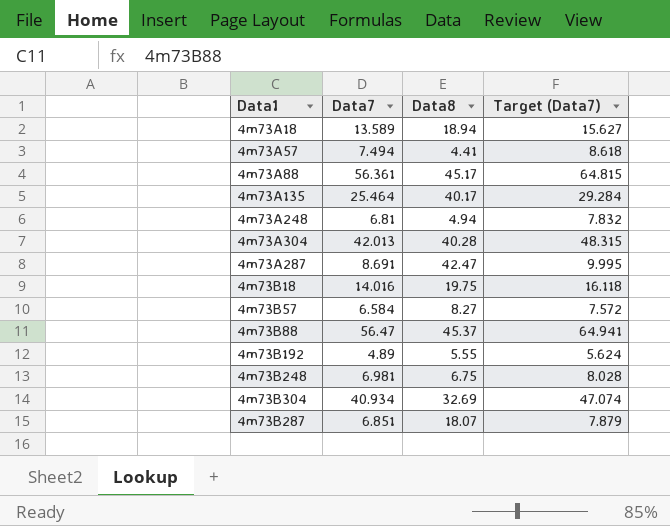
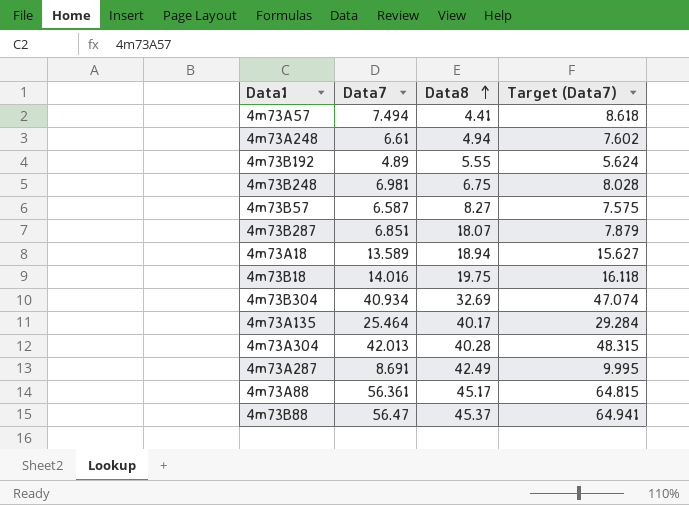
row order: none -> Data8 ascending
4m73A248 | Data7: 6.81 -> 6.61
4m73A248 | Target (Data7): 7.832 -> 7.602
4m73B57 | Data7: 6.584 -> 6.587
4m73B57 | Target (Data7): 7.572 -> 7.575
4m73A287 | Data8: 42.47 -> 42.49

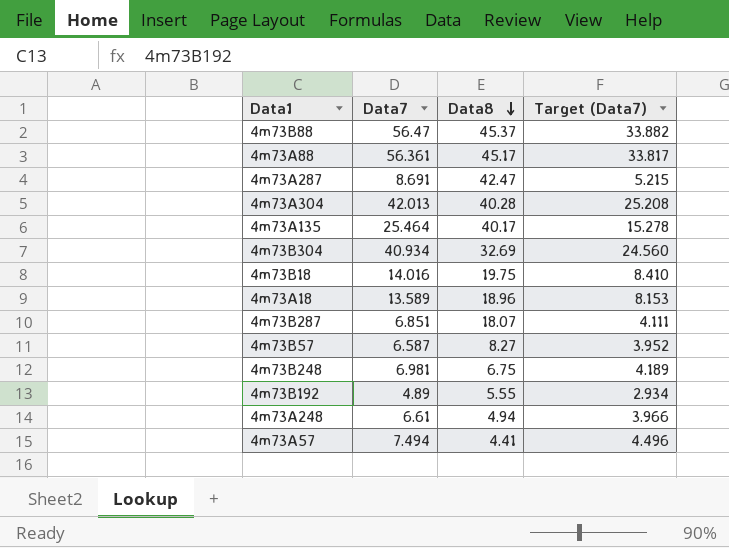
row order: Data8 ascending -> Data8 descending
column Target (Data7) | formula: [Data7] * 1.15 -> [Data7] * 0.6
4m73A287 | Data8: 42.49 -> 42.47
4m73A18 | Data8: 18.94 -> 18.96

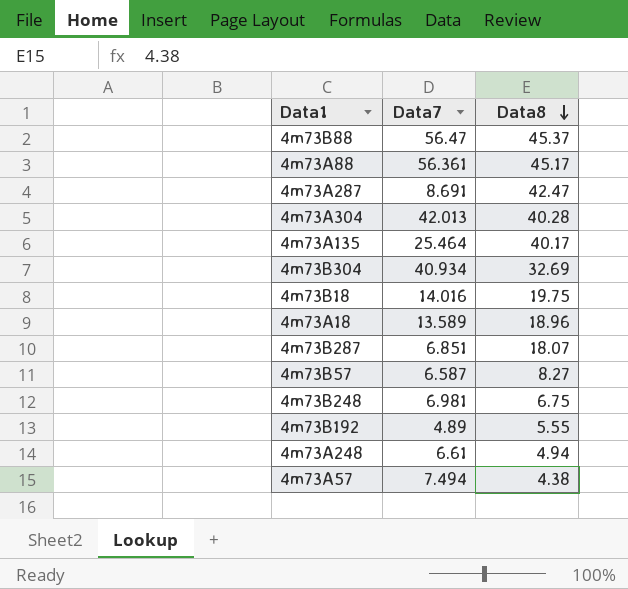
column Target (Data7) | formula: [Data7] * 0.6 -> none
4m73A57 | Data8: 4.41 -> 4.38

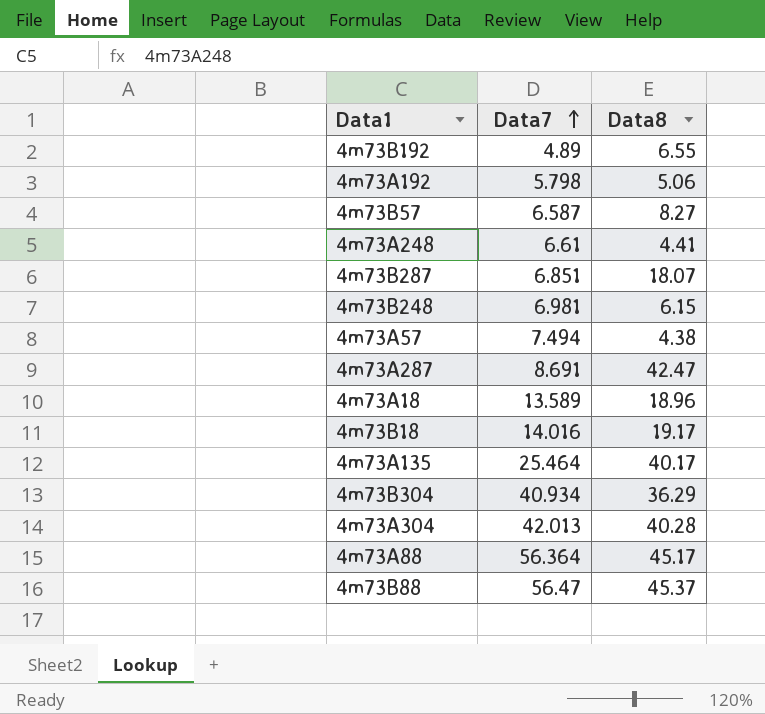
row order: Data8 descending -> Data7 ascending
4m73B192 | Data8: 5.55 -> 6.55
row 4m73A192: none -> 5.798 | 5.06
4m73A248 | Data8: 4.94 -> 4.41
4m73B248 | Data8: 6.75 -> 6.15
4m73B18 | Data8: 19.75 -> 19.17
4m73B304 | Data8: 32.69 -> 36.29
4m73A88 | Data7: 56.361 -> 56.364

